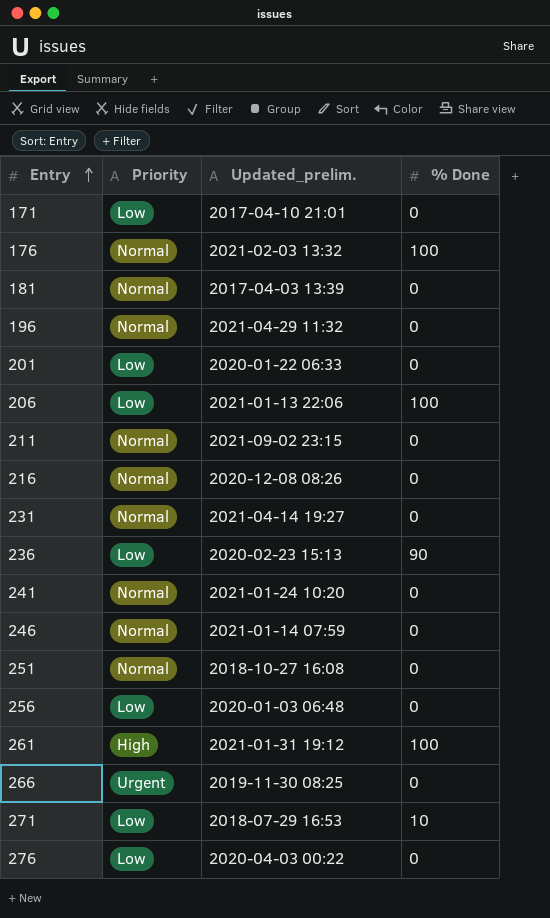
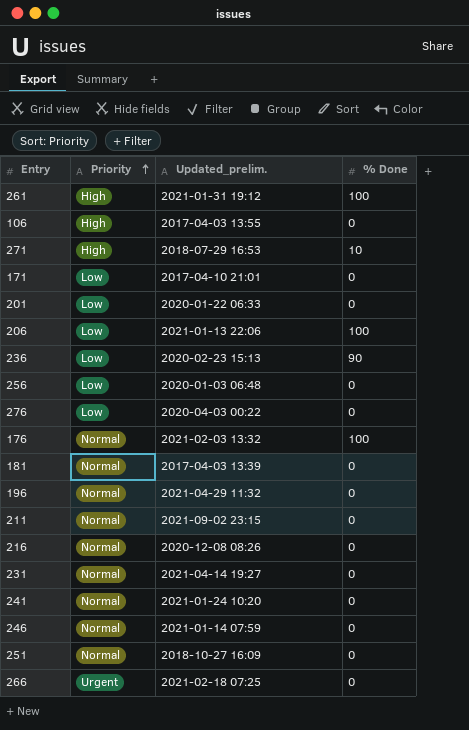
row order: Entry ascending -> Priority ascending
row 106: none -> High | 2017-04-03 13:55 | 0
271 | Priority: Low -> High
251 | Updated_prelim.: 2018-10-27 16:08 -> 2018-10-27 16:09
266 | Updated_prelim.: 2019-11-30 08:25 -> 2021-02-18 07:25

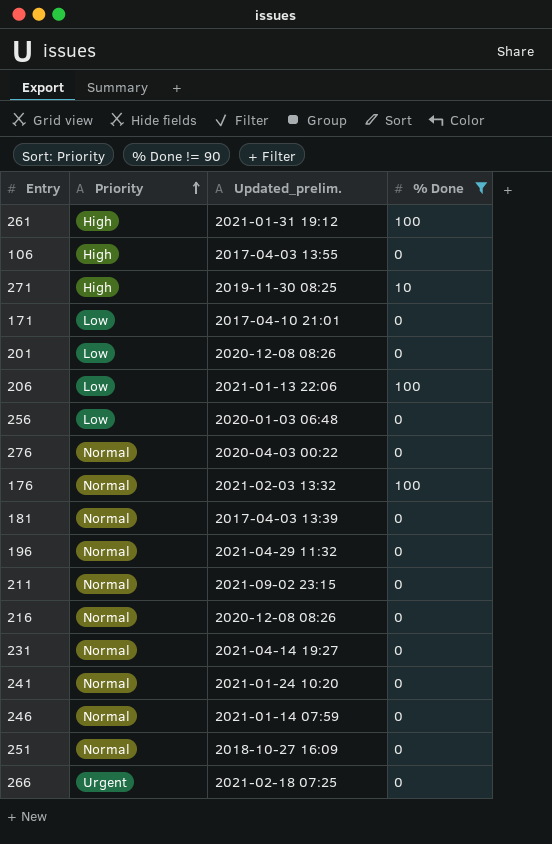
filter: none -> % Done != 90
271 | Updated_prelim.: 2018-07-29 16:53 -> 2019-11-30 08:25
201 | Updated_prelim.: 2020-01-22 06:33 -> 2020-12-08 08:26
276 | Priority: Low -> Normal

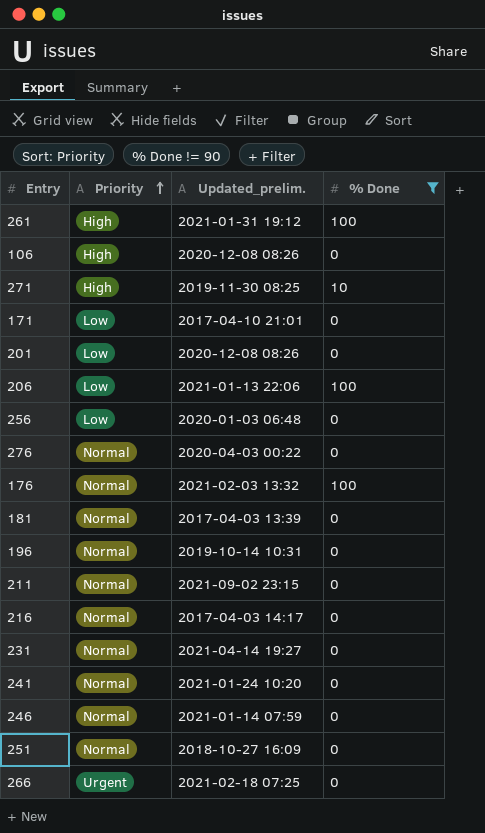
106 | Updated_prelim.: 2017-04-03 13:55 -> 2020-12-08 08:26
196 | Updated_prelim.: 2021-04-29 11:32 -> 2019-10-14 10:31
216 | Updated_prelim.: 2020-12-08 08:26 -> 2017-04-03 14:17

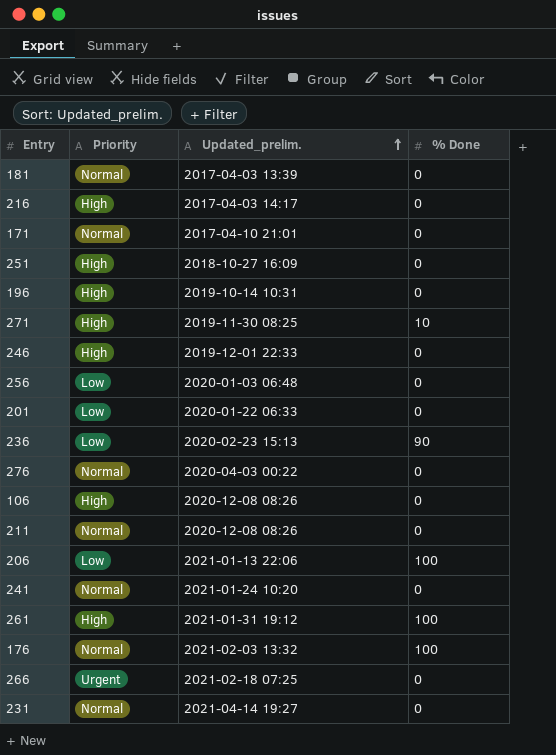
filter: % Done != 90 -> none
row order: Priority ascending -> Updated_prelim. ascending
216 | Priority: Normal -> High
171 | Priority: Low -> Normal
251 | Priority: Normal -> High
196 | Priority: Normal -> High
246 | Priority: Normal -> High
246 | Updated_prelim.: 2021-01-14 07:59 -> 2019-12-01 22:33
201 | Updated_prelim.: 2020-12-08 08:26 -> 2020-01-22 06:33
211 | Updated_prelim.: 2021-09-02 23:15 -> 2020-12-08 08:26

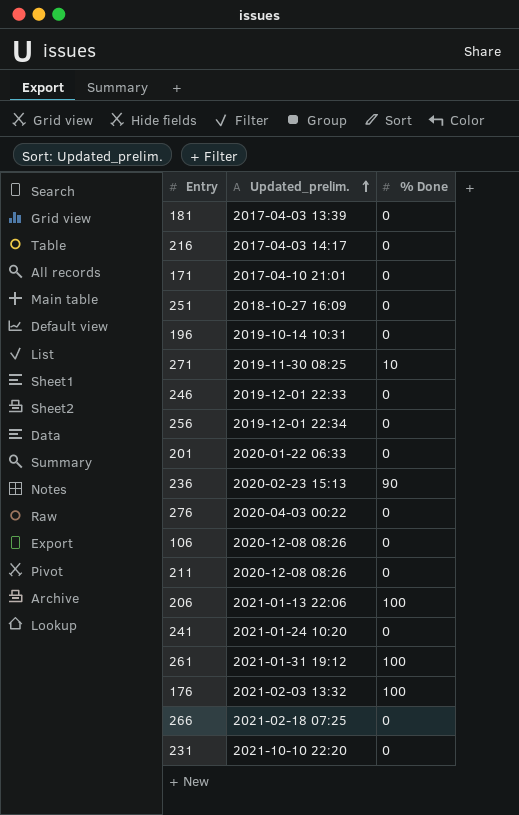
column Priority | position: 2 -> none
256 | Updated_prelim.: 2020-01-03 06:48 -> 2019-12-01 22:34
231 | Updated_prelim.: 2021-04-14 19:27 -> 2021-10-10 22:20

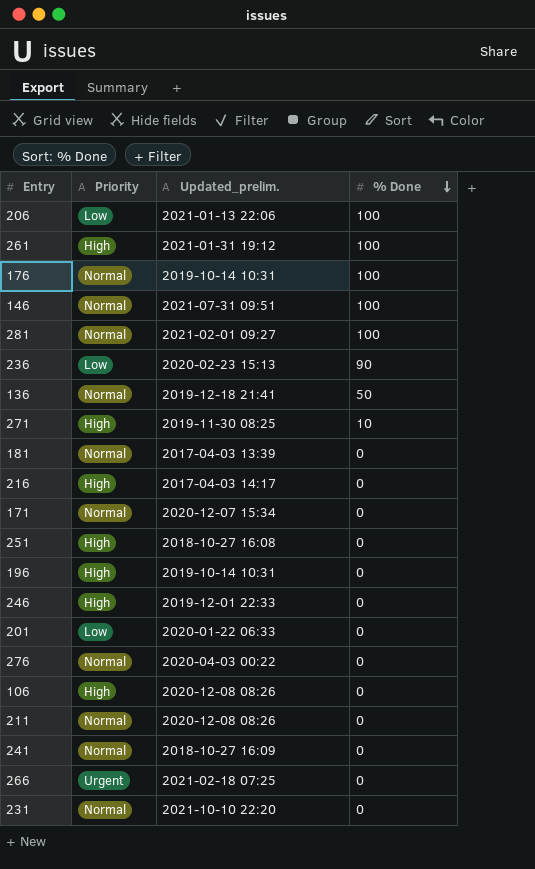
row order: Updated_prelim. ascending -> % Done descending
column Priority | position: none -> 2
row 256: 2019-12-01 22:34 | 0 -> none
176 | Updated_prelim.: 2021-02-03 13:32 -> 2019-10-14 10:31
row 146: none -> Normal | 2021-07-31 09:51 | 100
row 281: none -> Normal | 2021-02-01 09:27 | 100
row 136: none -> Normal | 2019-12-18 21:41 | 50
171 | Updated_prelim.: 2017-04-10 21:01 -> 2020-12-07 15:34
251 | Updated_prelim.: 2018-10-27 16:09 -> 2018-10-27 16:08
241 | Updated_prelim.: 2021-01-24 10:20 -> 2018-10-27 16:09

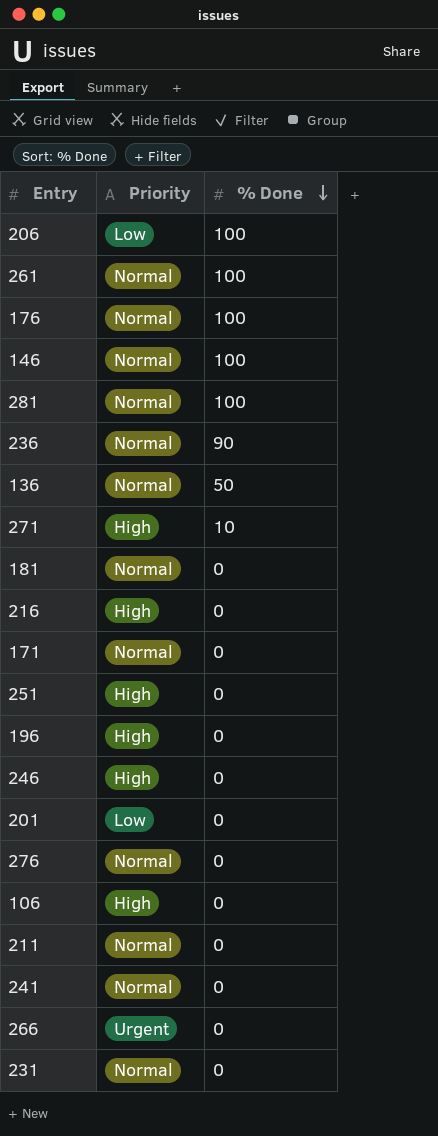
column Updated_prelim. | position: 3 -> none
261 | Priority: High -> Normal
236 | Priority: Low -> Normal

